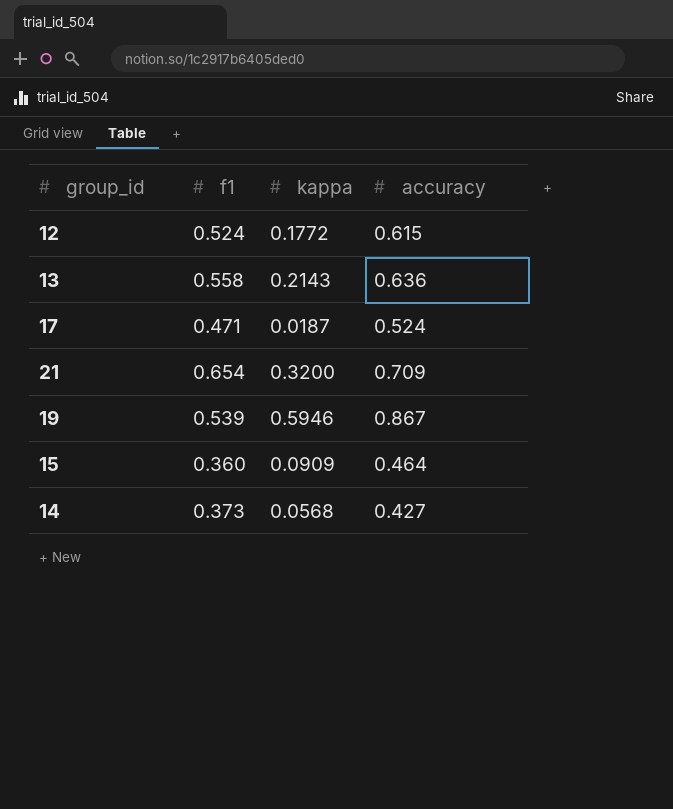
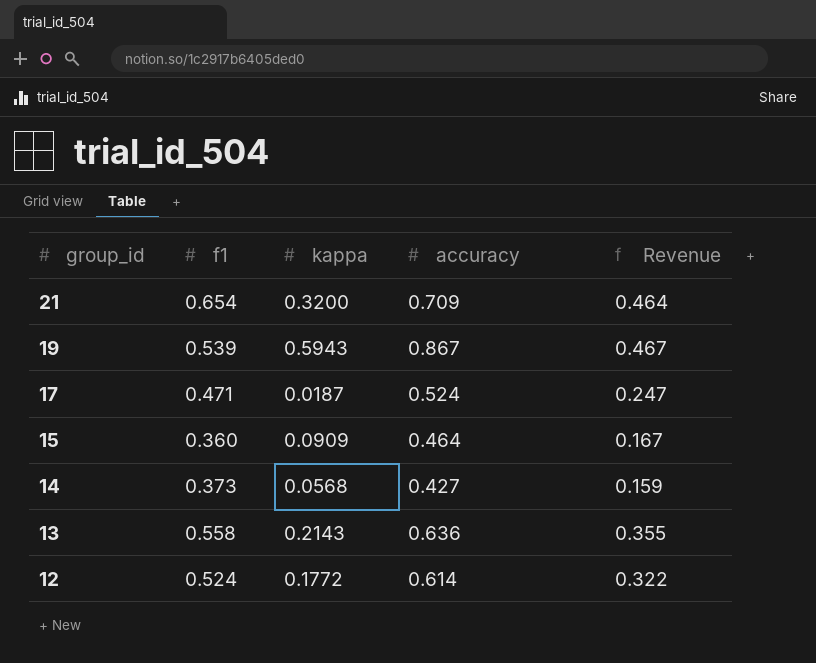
row order: none -> group_id descending
column Revenue | formula: none -> [f1] * [accuracy]
19 | kappa: 0.5946 -> 0.5943
12 | accuracy: 0.615 -> 0.614

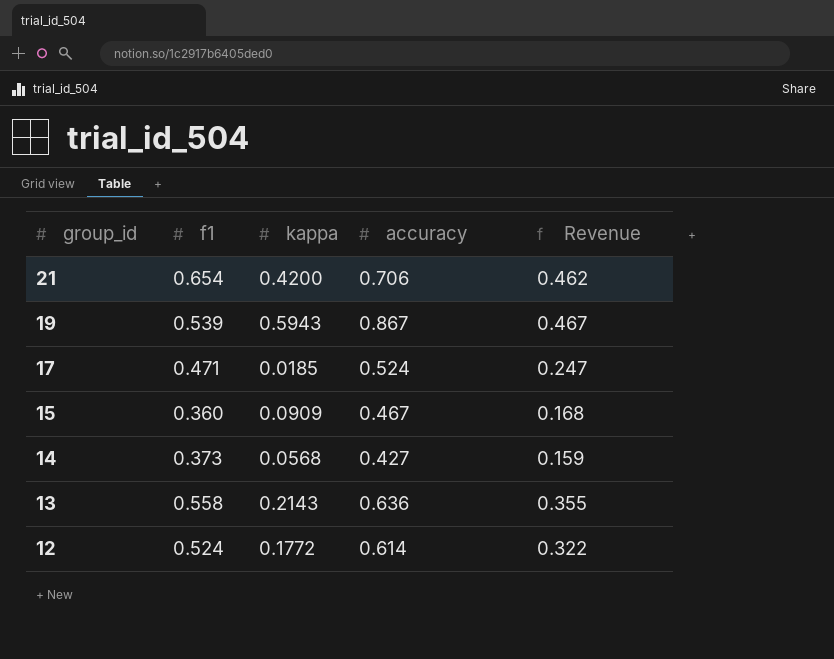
21 | kappa: 0.3200 -> 0.4200
21 | accuracy: 0.709 -> 0.706
21 | Revenue: 0.464 -> 0.462
17 | kappa: 0.0187 -> 0.0185
15 | accuracy: 0.464 -> 0.467
15 | Revenue: 0.167 -> 0.168

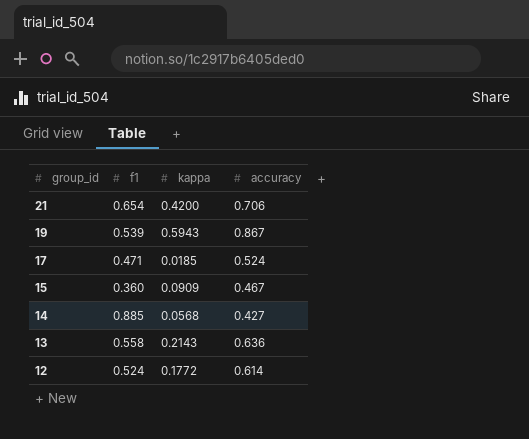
column Revenue | formula: [f1] * [accuracy] -> none
14 | f1: 0.373 -> 0.885

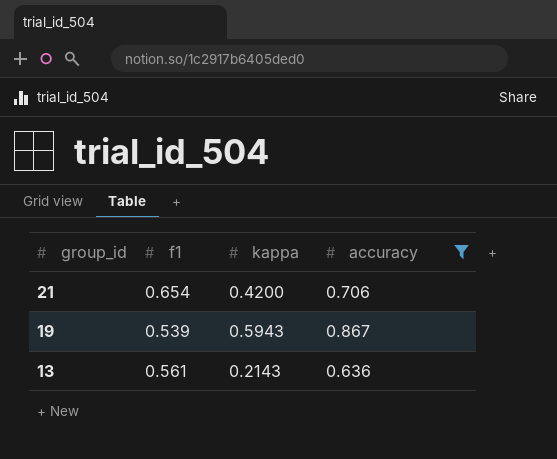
filter: none -> accuracy >= 0.636
13 | f1: 0.558 -> 0.561

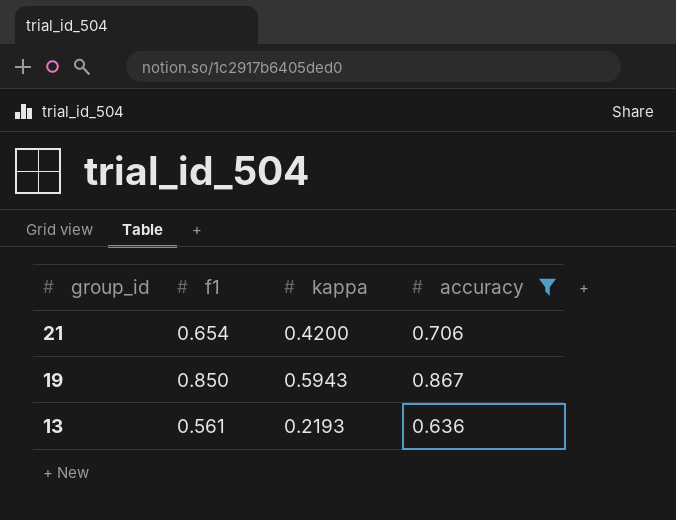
19 | f1: 0.539 -> 0.850
13 | kappa: 0.2143 -> 0.2193

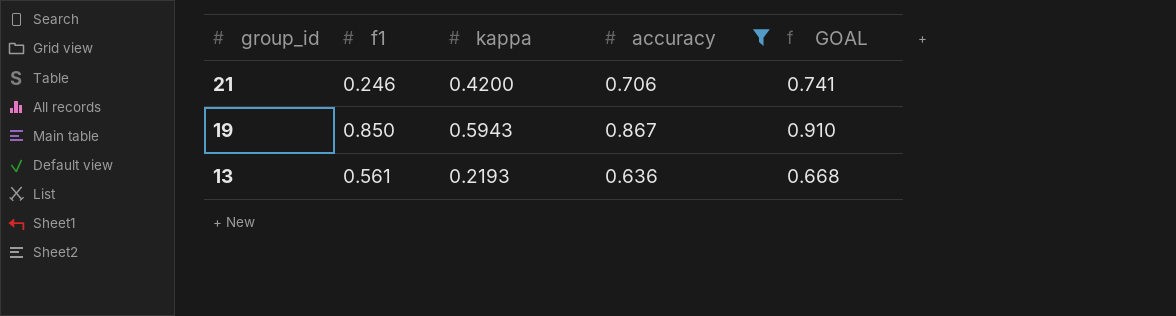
column GOAL | formula: none -> [accuracy] * 1.05
21 | f1: 0.654 -> 0.246

